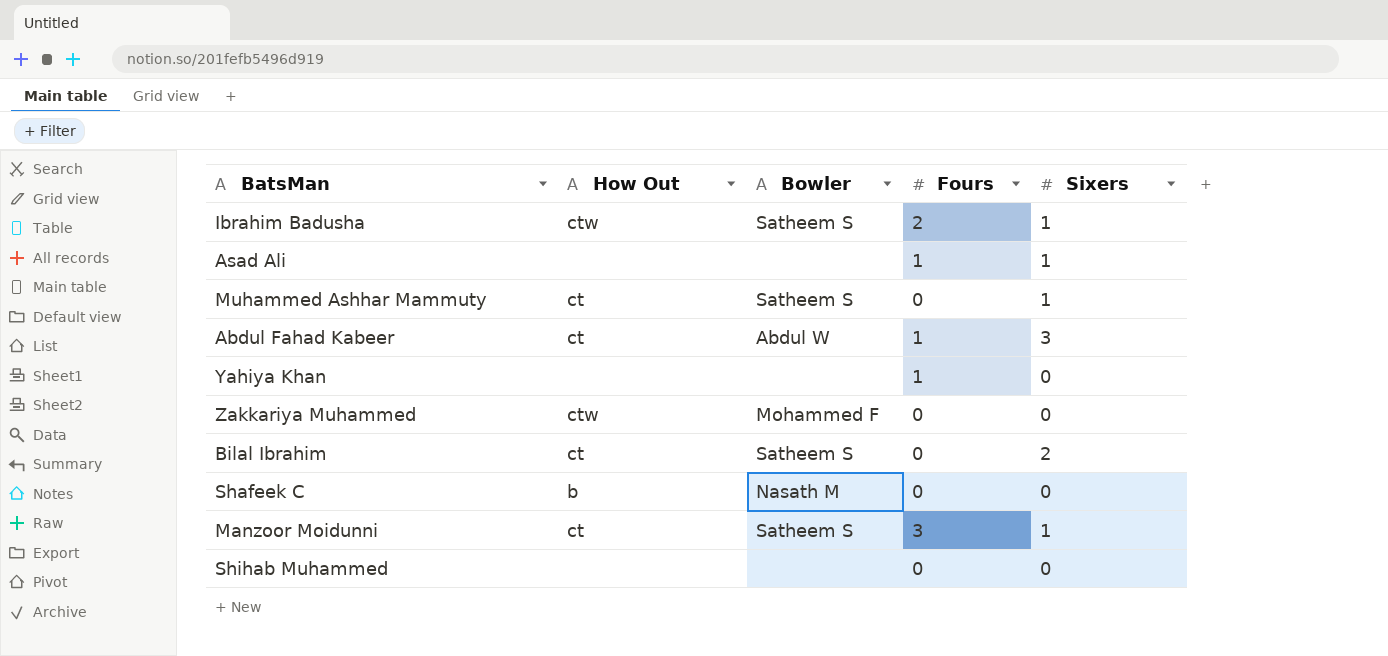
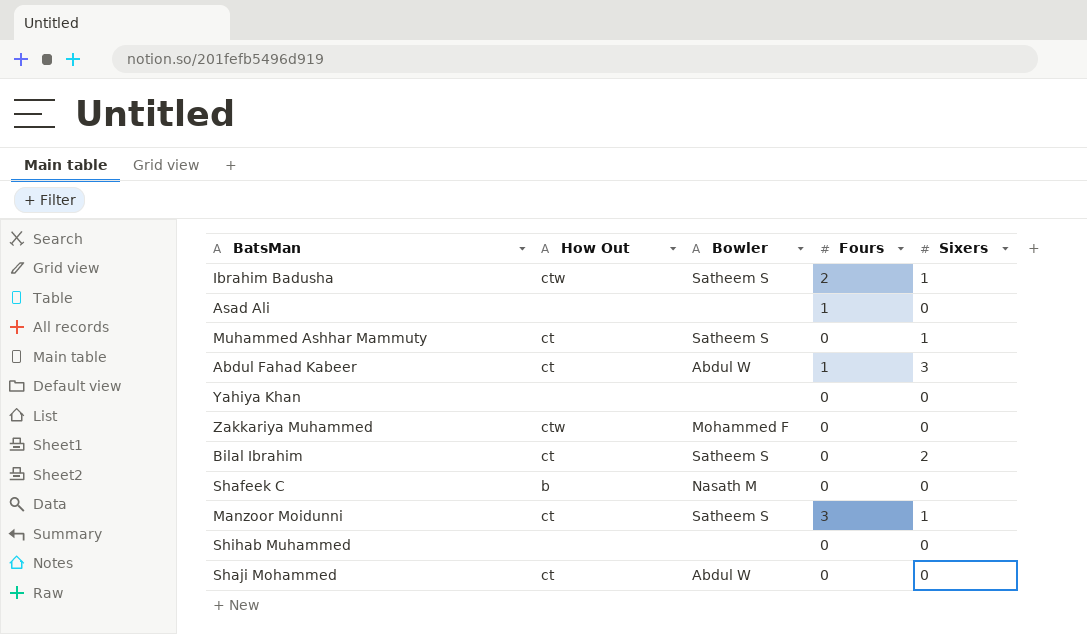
Asad Ali | Sixers: 1 -> 0
Yahiya Khan | Fours: 1 -> 0
row Shaji Mohammed: none -> ct | Abdul W | 0 | 0

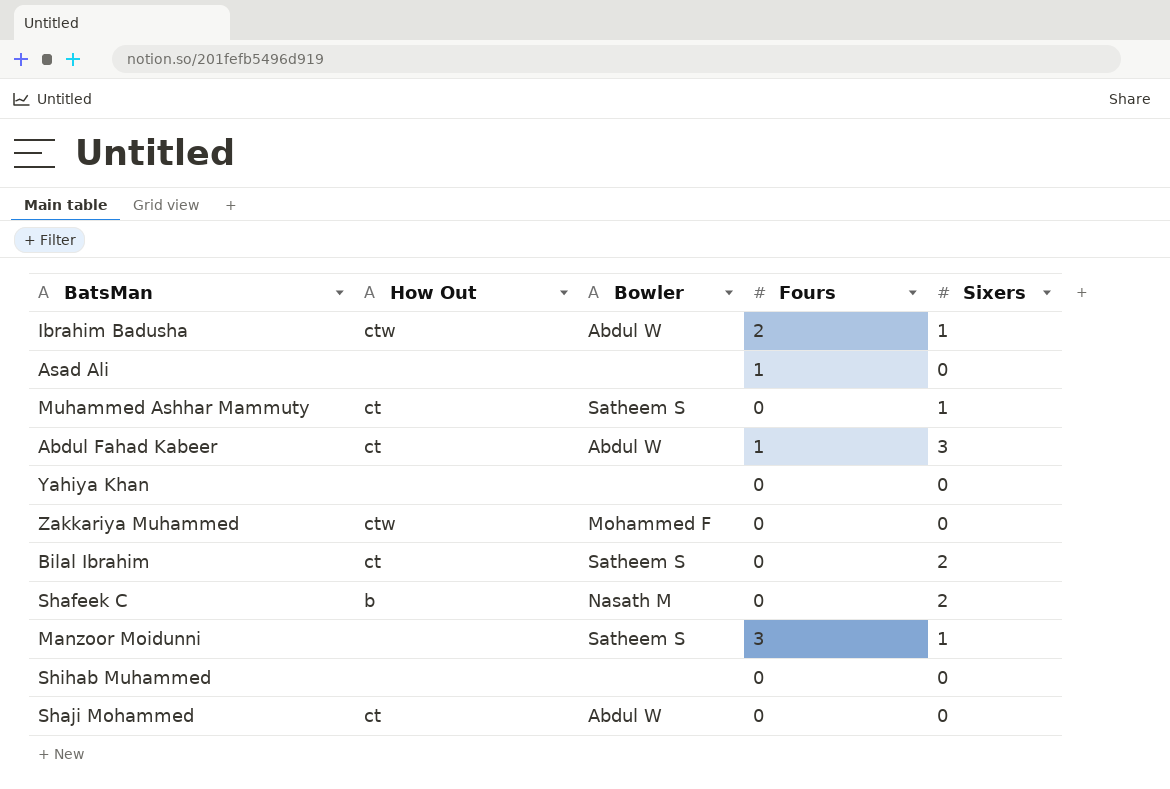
Ibrahim Badusha | Bowler: Satheem S -> Abdul W
Shafeek C | Sixers: 0 -> 2
Manzoor Moidunni | How Out: ct -> none

